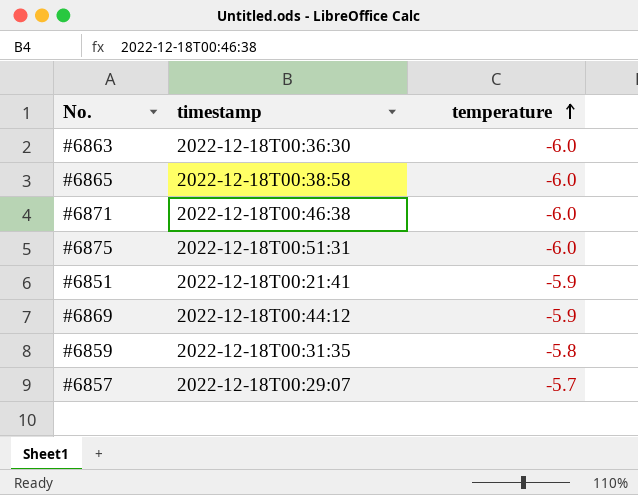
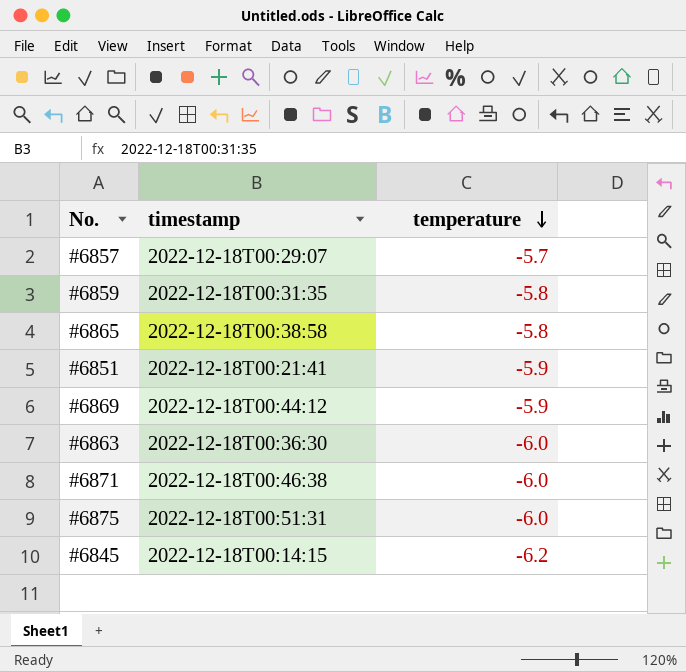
row order: temperature ascending -> temperature descending
#6865 | temperature: -6.0 -> -5.8
row #6845: none -> 2022-12-18T00:14:15 | -6.2

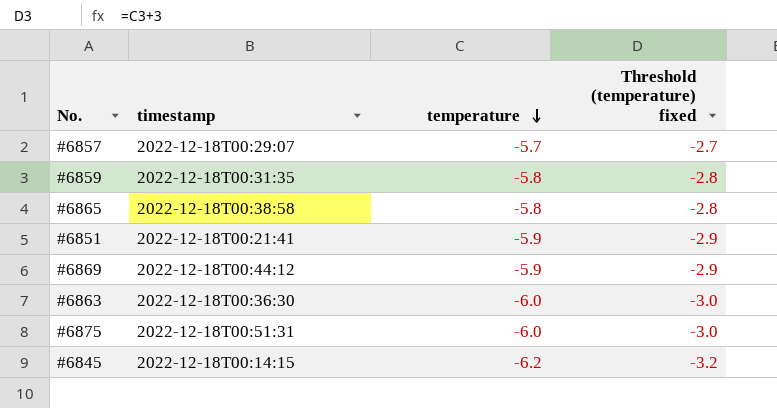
column Threshold (temperature) fixed | formula: none -> [temperature] + 3
row #6871: 2022-12-18T00:46:38 | -6.0 -> none

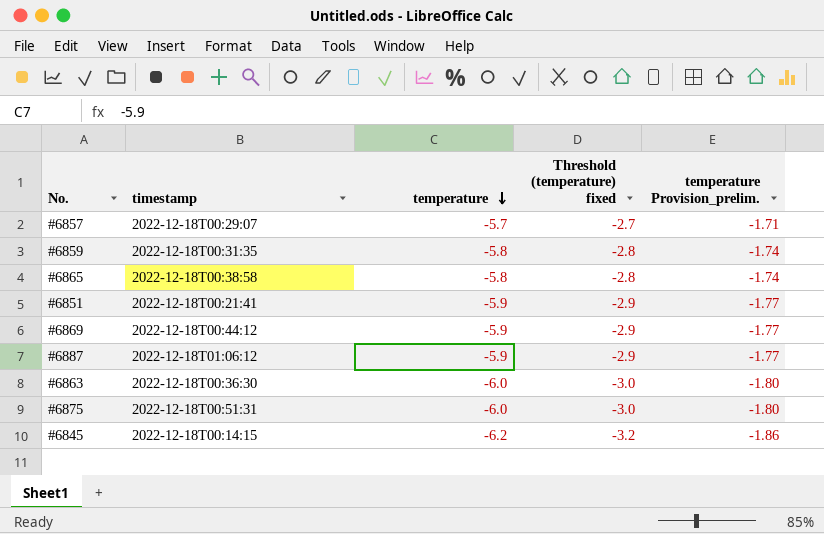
column temperature Provision_prelim. | formula: none -> [temperature] * 0.3
row #6887: none -> 2022-12-18T01:06:12 | -5.9 | -2.9 | -1.77

